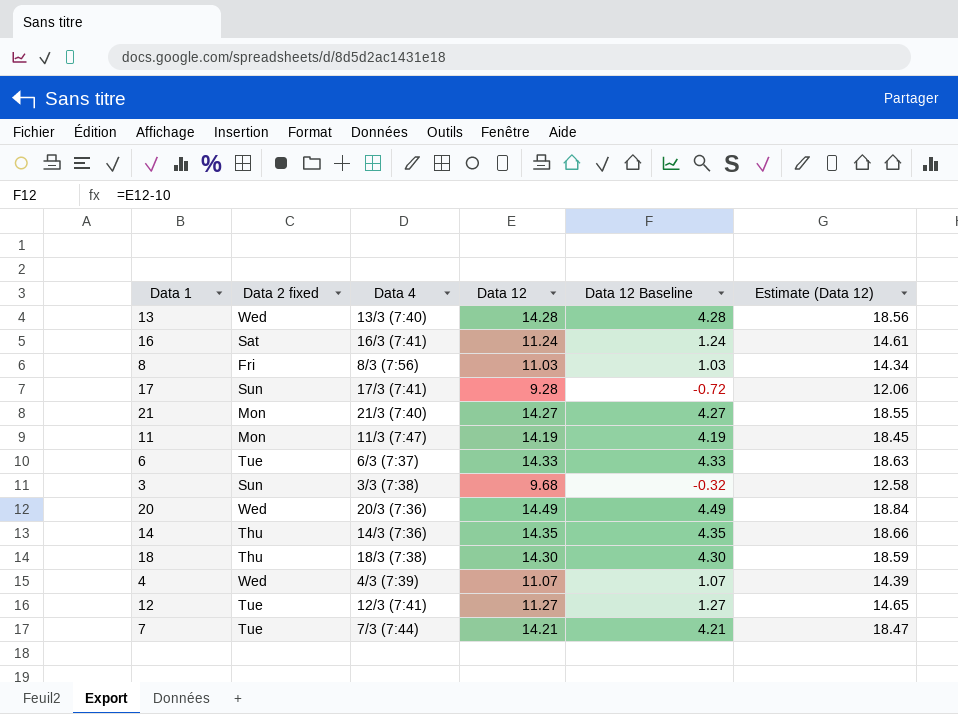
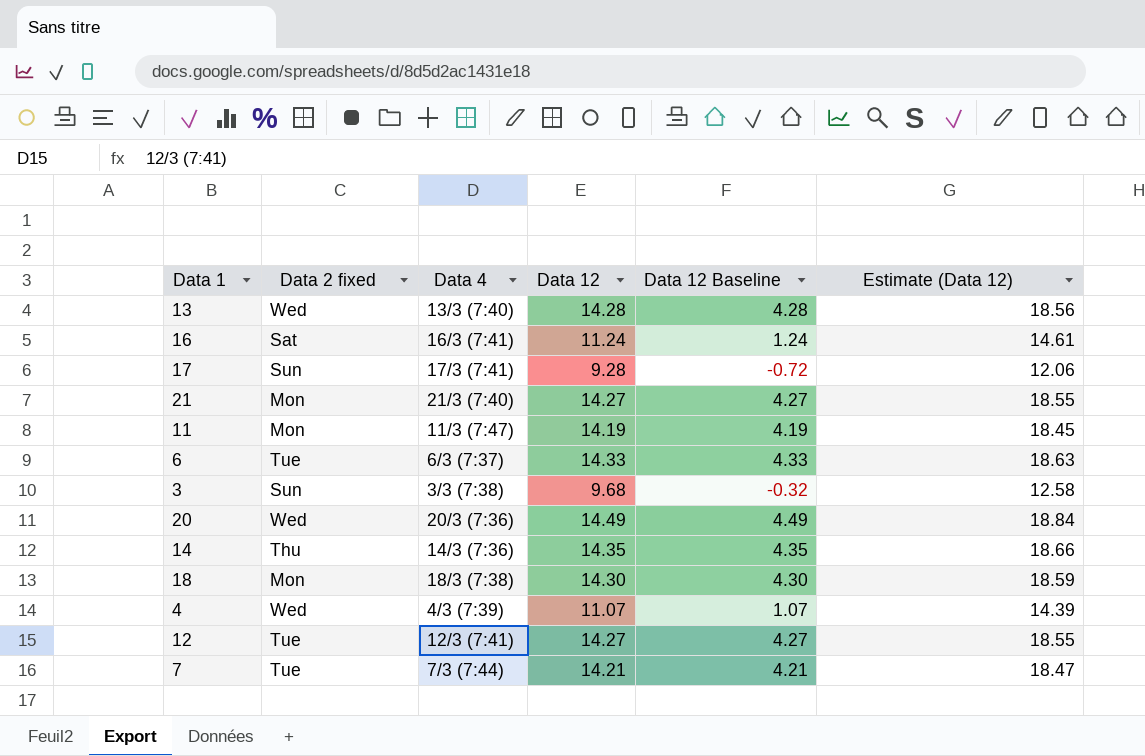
row 8: Fri | 8/3 (7:56) | 11.03 | 1.03 | 14.34 -> none
18 | Data 2 fixed: Thu -> Mon
12 | Data 12: 11.27 -> 14.27
12 | Data 12 Baseline: 1.27 -> 4.27
12 | Estimate (Data 12): 14.65 -> 18.55

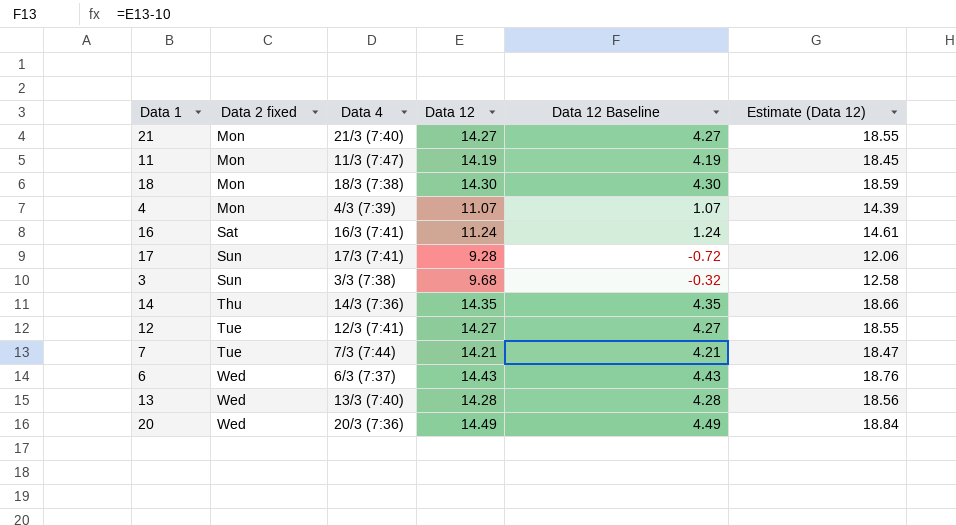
row order: none -> Data 2 fixed ascending
4 | Data 2 fixed: Wed -> Mon
6 | Data 2 fixed: Tue -> Wed
6 | Data 12: 14.33 -> 14.43
6 | Data 12 Baseline: 4.33 -> 4.43
6 | Estimate (Data 12): 18.63 -> 18.76

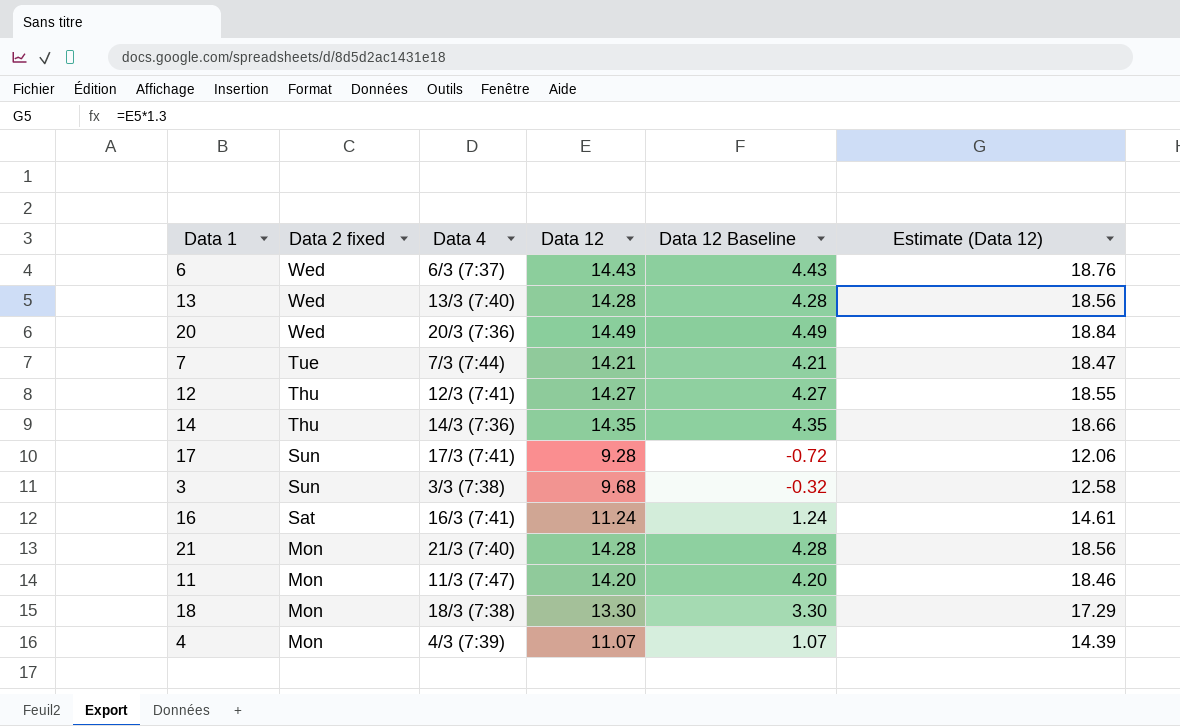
row order: Data 2 fixed ascending -> Data 2 fixed descending
12 | Data 2 fixed: Tue -> Thu
21 | Data 12: 14.27 -> 14.28
21 | Data 12 Baseline: 4.27 -> 4.28
21 | Estimate (Data 12): 18.55 -> 18.56
11 | Data 12: 14.19 -> 14.20
11 | Data 12 Baseline: 4.19 -> 4.20
11 | Estimate (Data 12): 18.45 -> 18.46
18 | Data 12: 14.30 -> 13.30
18 | Data 12 Baseline: 4.30 -> 3.30
18 | Estimate (Data 12): 18.59 -> 17.29

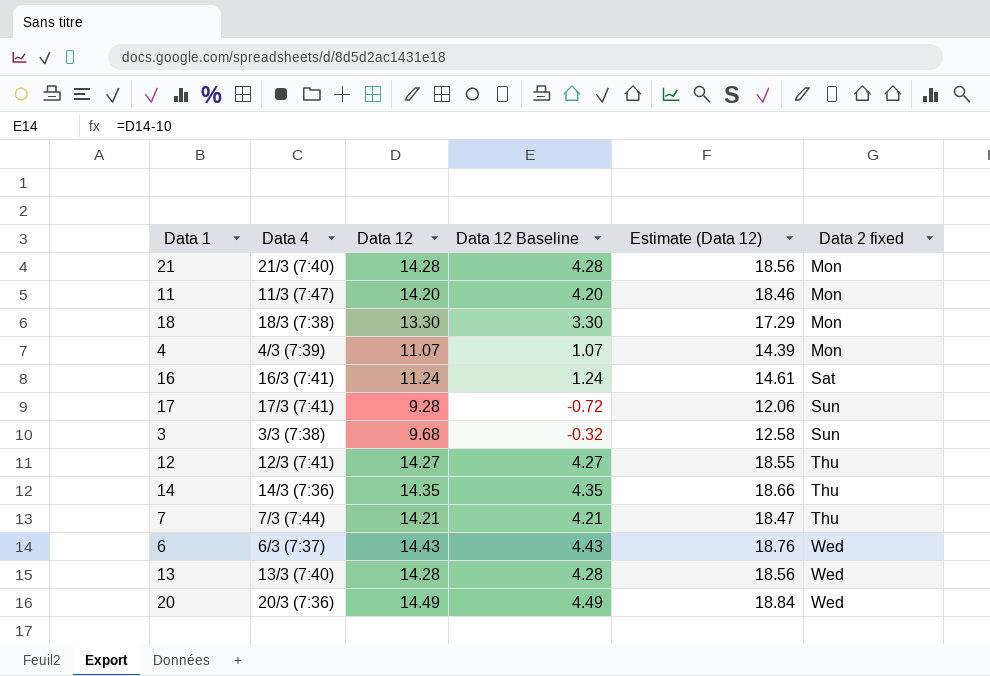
row order: Data 2 fixed descending -> Data 2 fixed ascending
column Data 2 fixed | position: 2 -> 6
7 | Data 2 fixed: Tue -> Thu

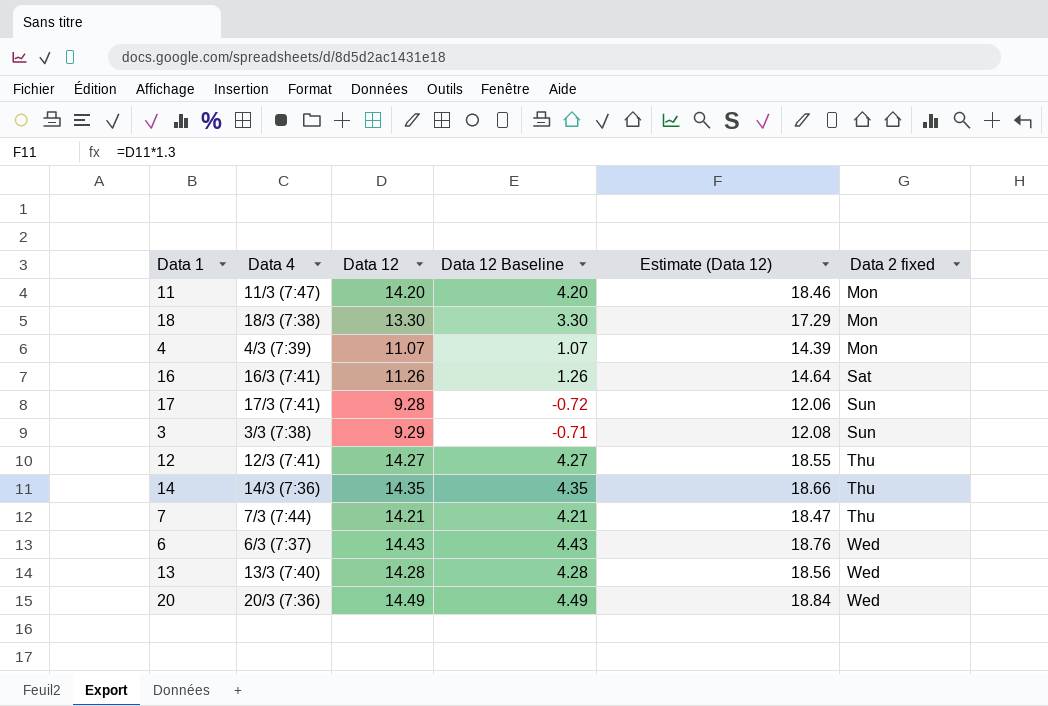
row 21: 21/3 (7:40) | 14.28 | 4.28 | 18.56 | Mon -> none
16 | Data 12: 11.24 -> 11.26
16 | Data 12 Baseline: 1.24 -> 1.26
16 | Estimate (Data 12): 14.61 -> 14.64
3 | Data 12: 9.68 -> 9.29
3 | Data 12 Baseline: -0.32 -> -0.71
3 | Estimate (Data 12): 12.58 -> 12.08

